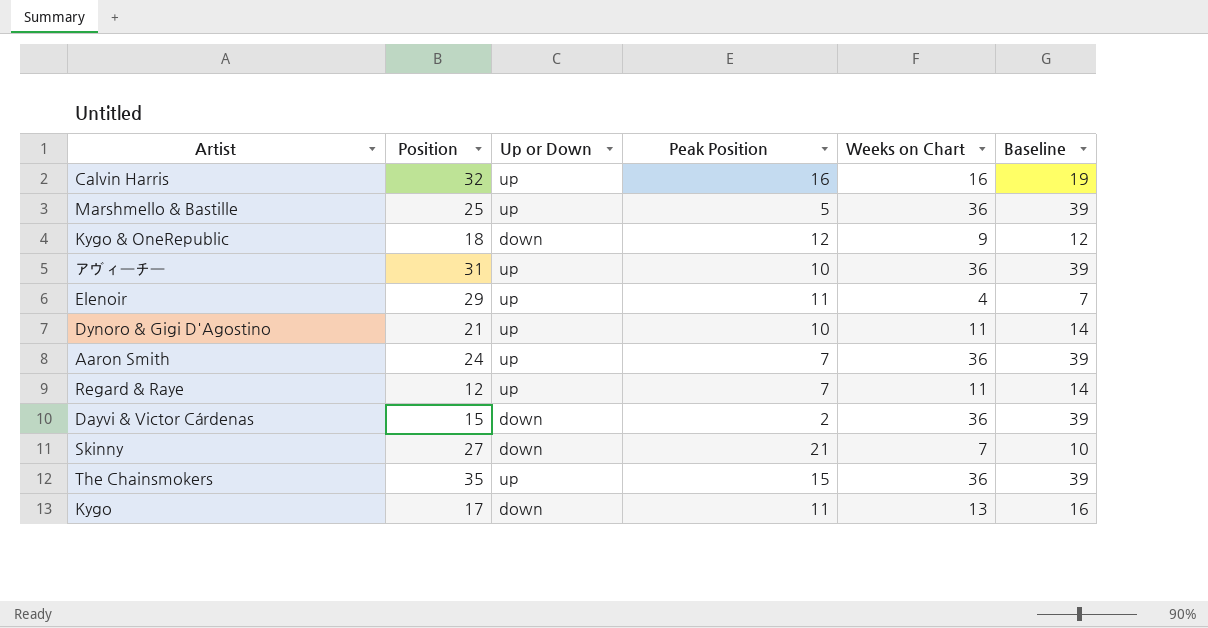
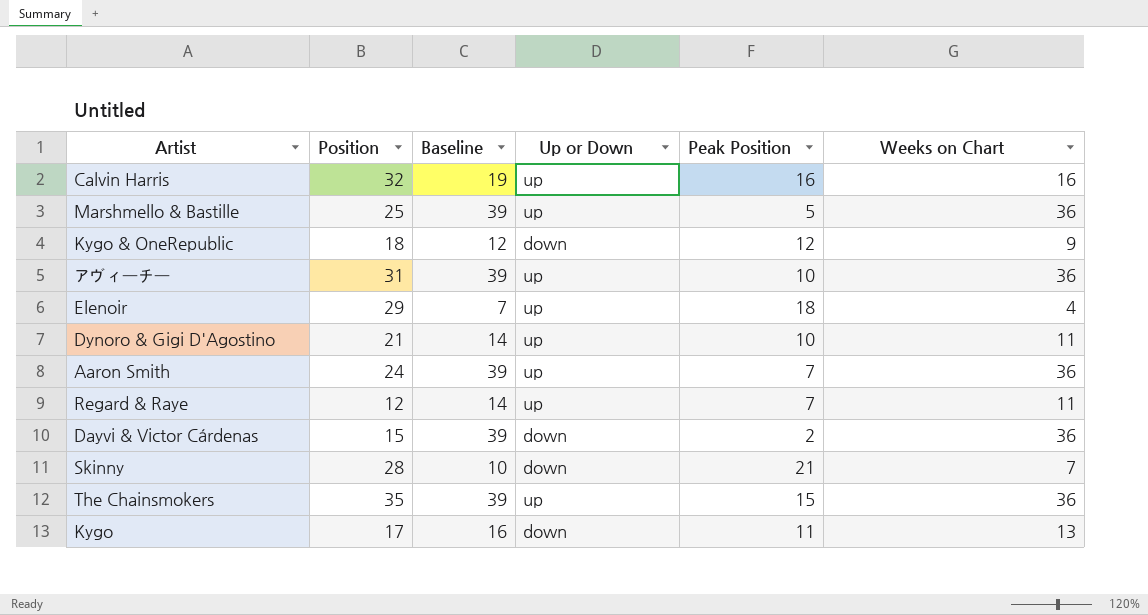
column Baseline | position: 6 -> 3
Elenoir | Peak Position: 11 -> 18
Skinny | Position: 27 -> 28

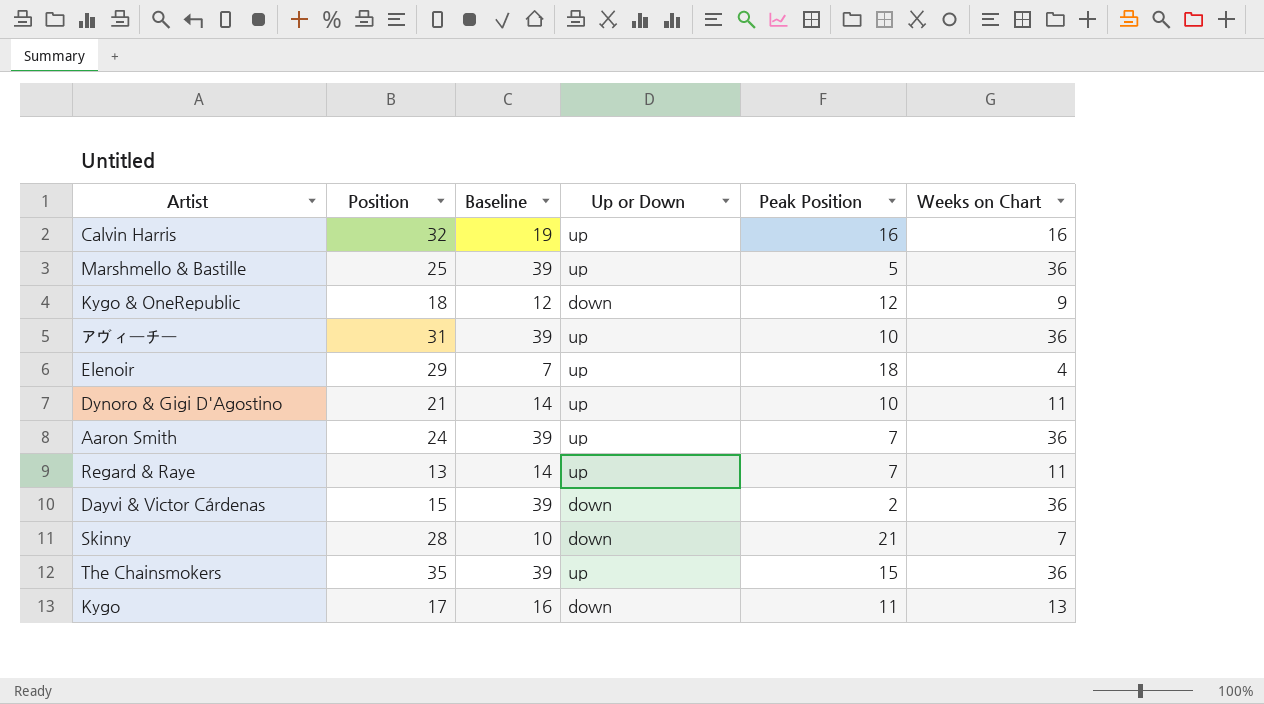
Regard & Raye | Position: 12 -> 13

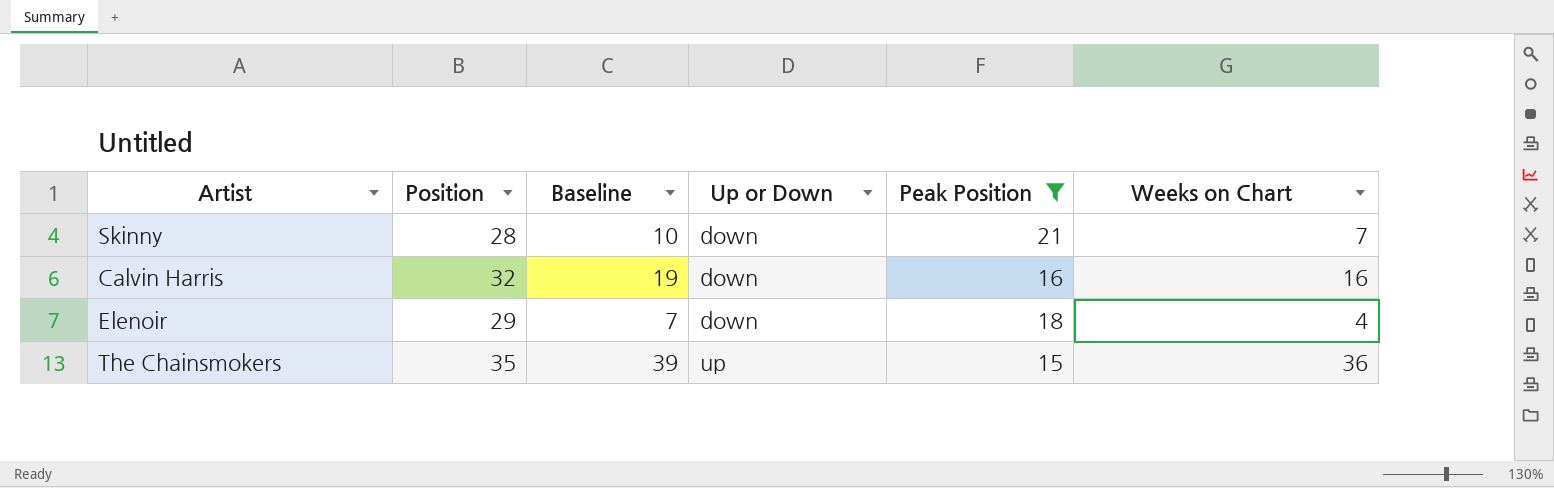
filter: none -> Peak Position >= 15
row order: none -> Up or Down ascending
Calvin Harris | Up or Down: up -> down
Elenoir | Up or Down: up -> down

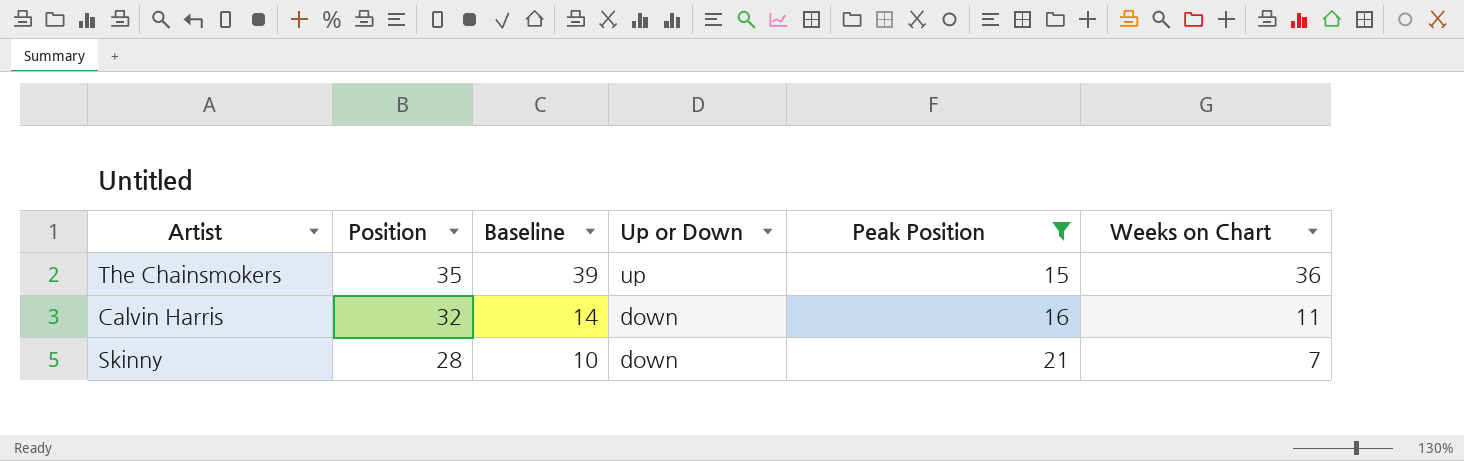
row order: Up or Down ascending -> Position descending
row Elenoir: 29 | 7 | down | 18 | 4 -> none
Calvin Harris | Baseline: 19 -> 14
Calvin Harris | Weeks on Chart: 16 -> 11

